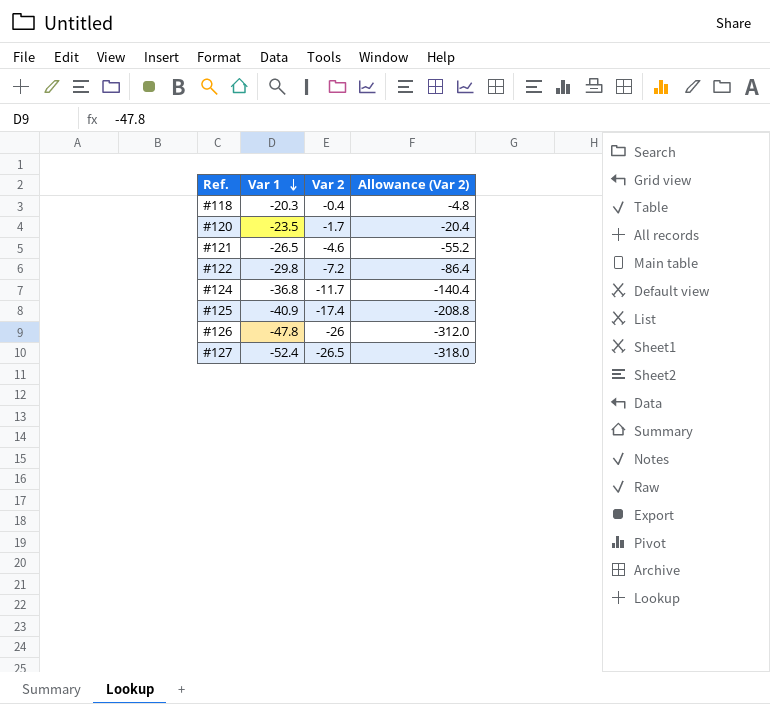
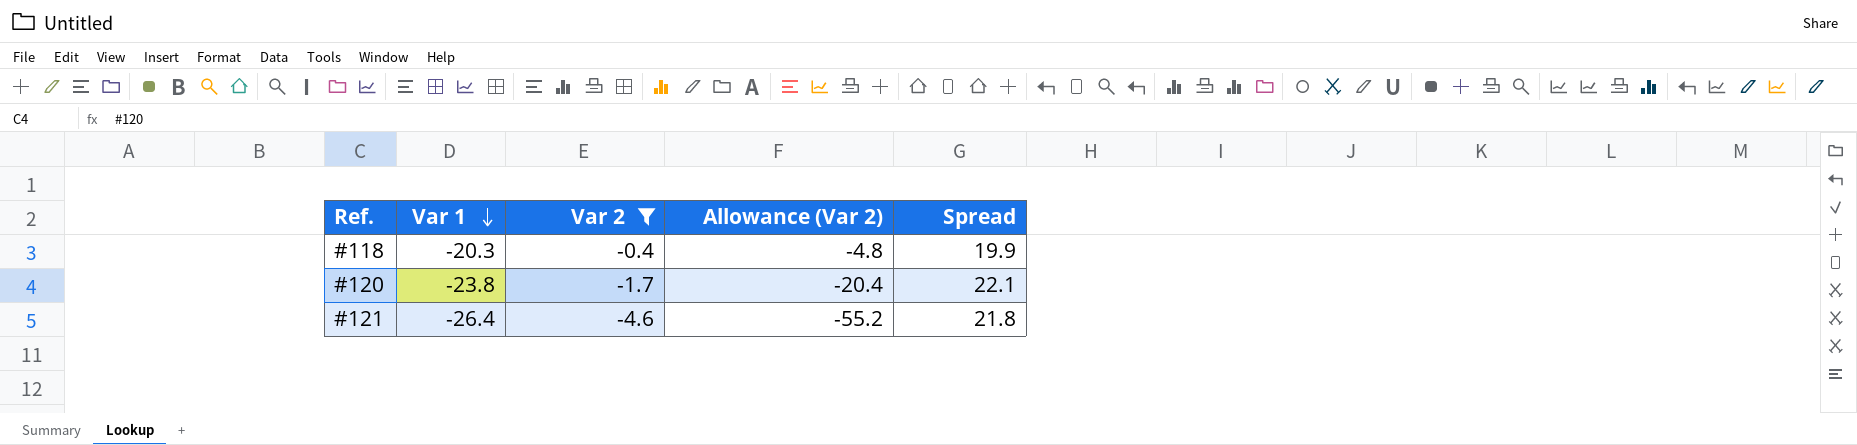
filter: none -> Var 2 >= -4.6
column Spread | formula: none -> [Var 2] - [Var 1]
#120 | Var 1: -23.5 -> -23.8
#121 | Var 1: -26.5 -> -26.4

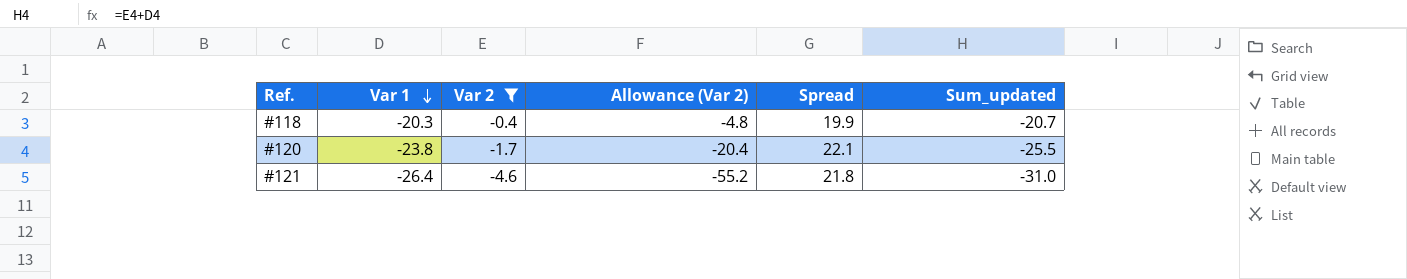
column Sum_updated | formula: none -> [Var 1] + [Var 2]

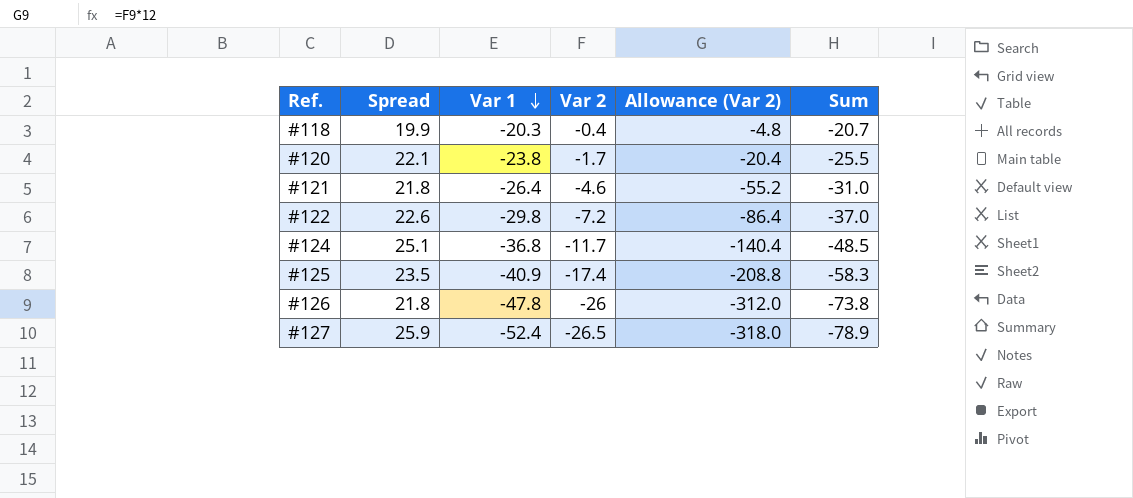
filter: Var 2 >= -4.6 -> none
column Spread | position: 5 -> 2
column name: Sum_updated -> Sum

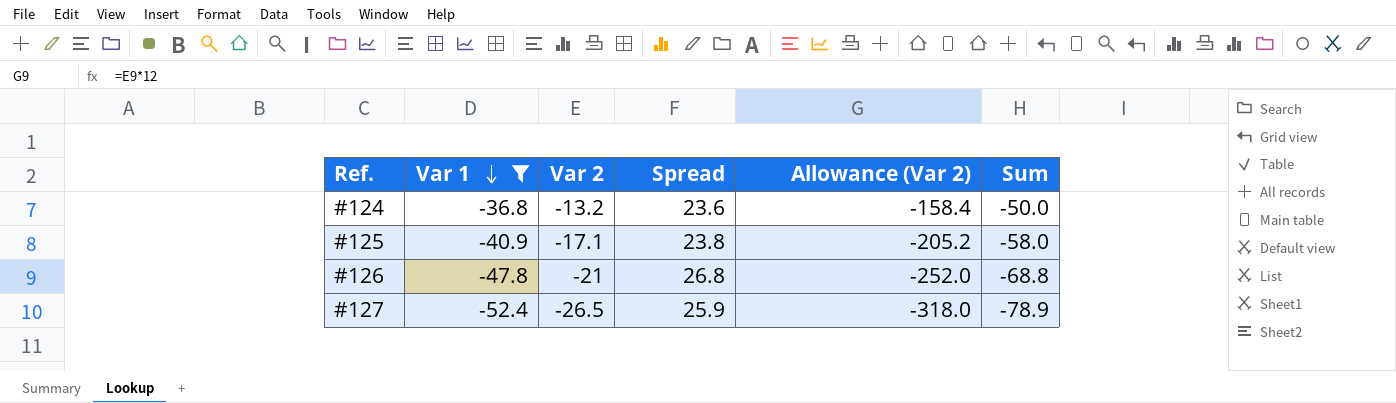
filter: none -> Var 1 <= -36.8
column Spread | position: 2 -> 4
#124 | Var 2: -11.7 -> -13.2
#124 | Spread: 25.1 -> 23.6
#124 | Allowance (Var 2): -140.4 -> -158.4
#124 | Sum: -48.5 -> -50.0
#125 | Var 2: -17.4 -> -17.1
#125 | Spread: 23.5 -> 23.8
#125 | Allowance (Var 2): -208.8 -> -205.2
#125 | Sum: -58.3 -> -58.0
#126 | Var 2: -26 -> -21
#126 | Spread: 21.8 -> 26.8
#126 | Allowance (Var 2): -312.0 -> -252.0
#126 | Sum: -73.8 -> -68.8

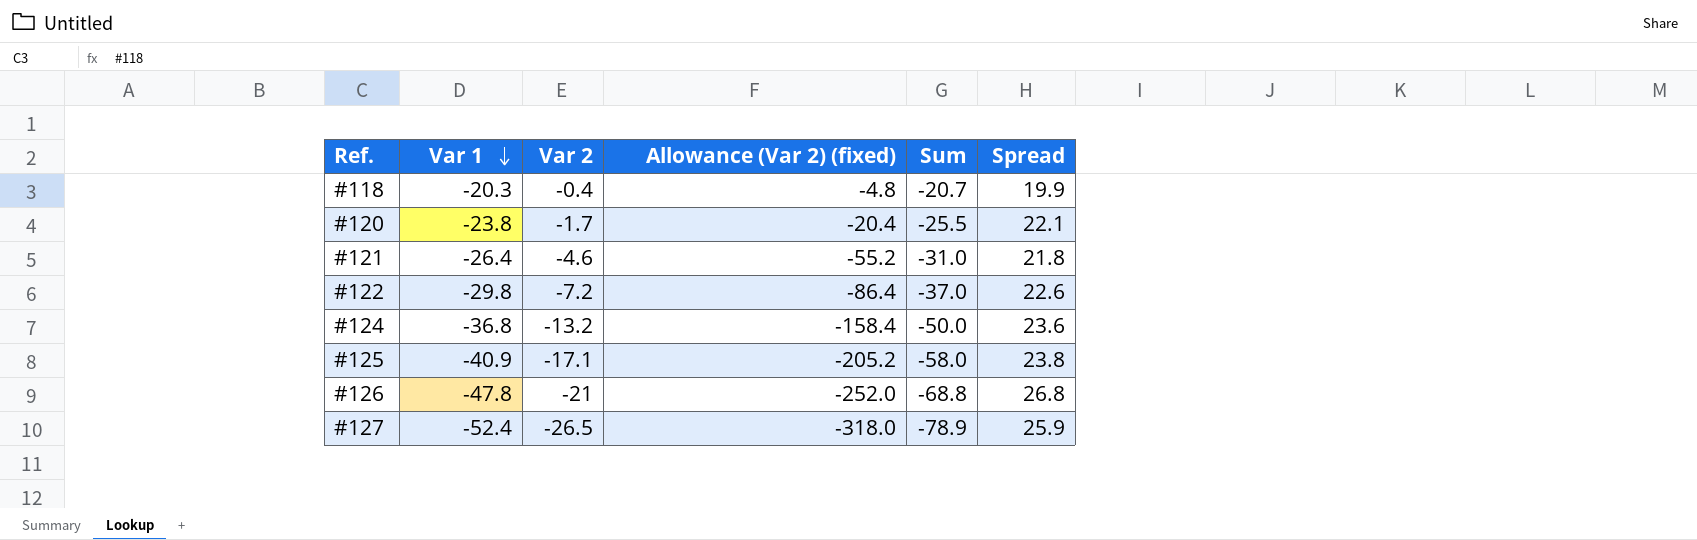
filter: Var 1 <= -36.8 -> none
column name: Allowance (Var 2) -> Allowance (Var 2) (fixed)
column Spread | position: 4 -> 6

